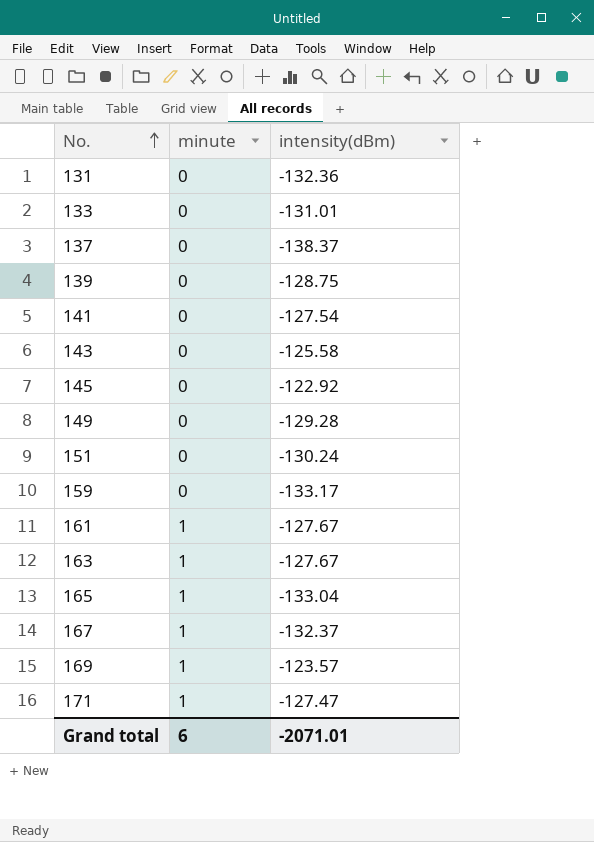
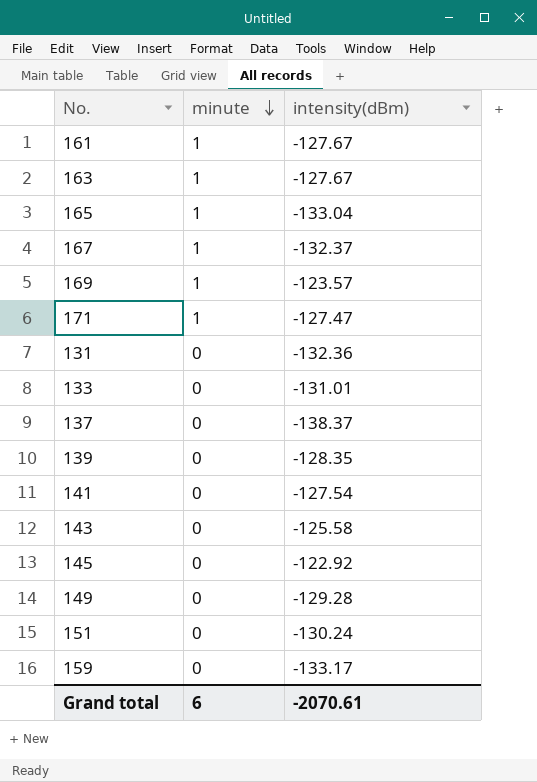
row order: No. ascending -> minute descending
139 | intensity(dBm): -128.75 -> -128.35
Grand total | intensity(dBm): -2071.01 -> -2070.61

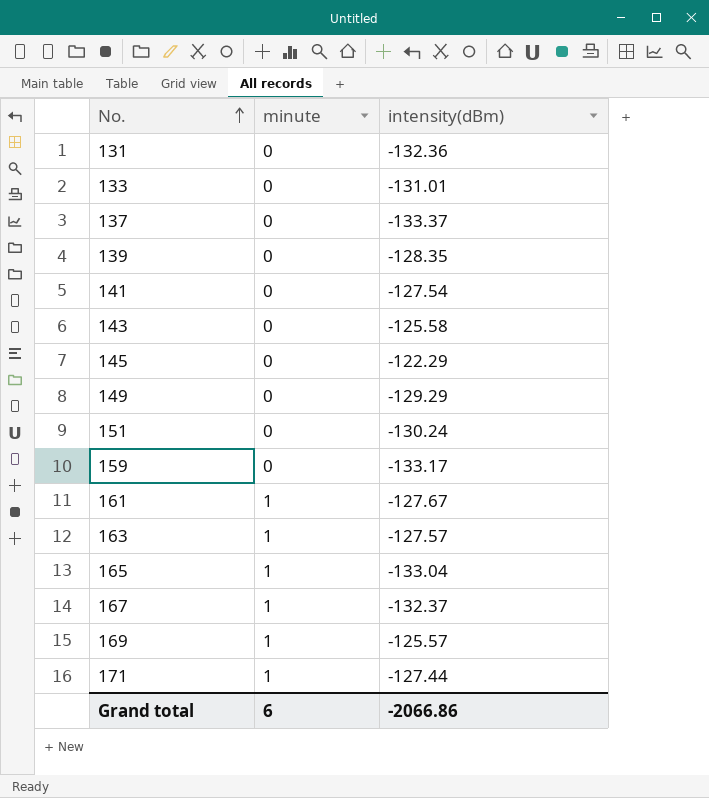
row order: minute descending -> No. ascending
137 | intensity(dBm): -138.37 -> -133.37
145 | intensity(dBm): -122.92 -> -122.29
149 | intensity(dBm): -129.28 -> -129.29
163 | intensity(dBm): -127.67 -> -127.57
169 | intensity(dBm): -123.57 -> -125.57
171 | intensity(dBm): -127.47 -> -127.44
Grand total | intensity(dBm): -2070.61 -> -2066.86

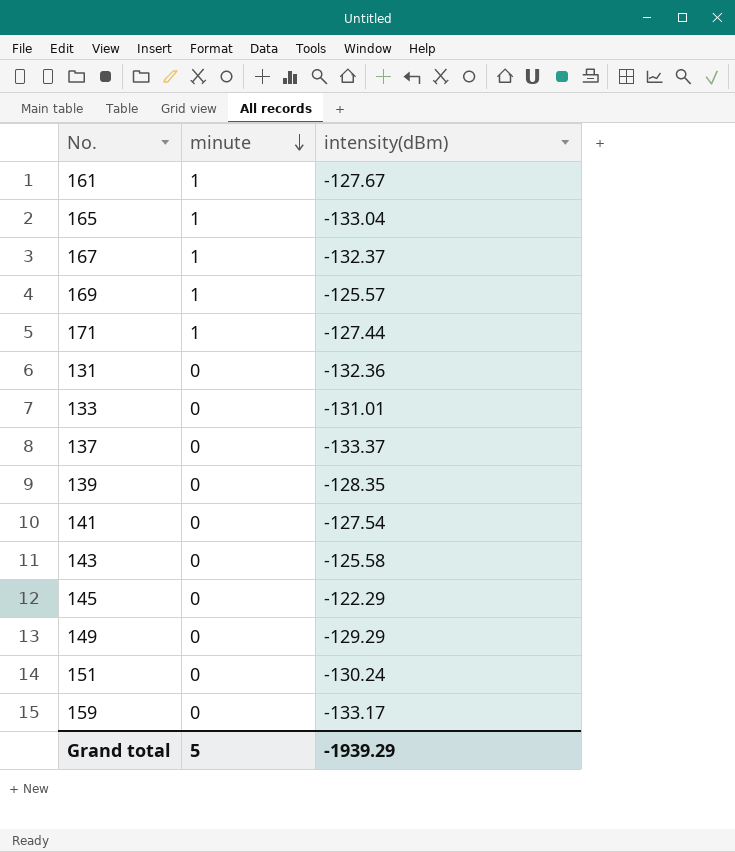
row order: No. ascending -> minute descending
row 163: 1 | -127.57 -> none
Grand total | minute: 6 -> 5
Grand total | intensity(dBm): -2066.86 -> -1939.29

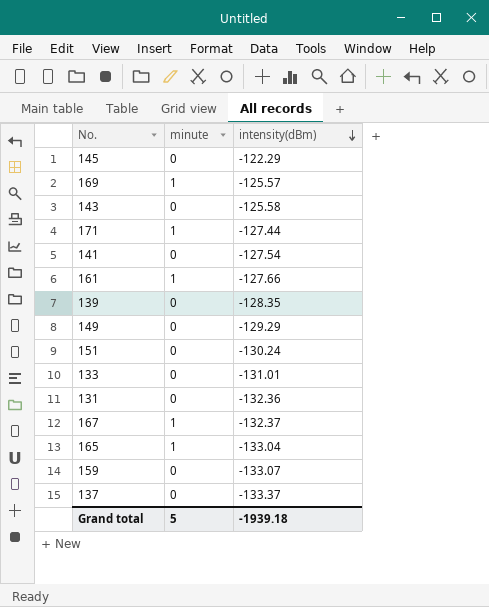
row order: minute descending -> intensity(dBm) descending
161 | intensity(dBm): -127.67 -> -127.66
159 | intensity(dBm): -133.17 -> -133.07
Grand total | intensity(dBm): -1939.29 -> -1939.18

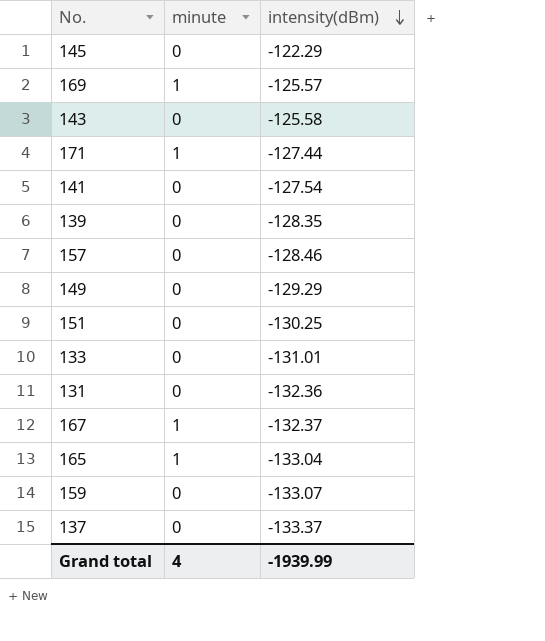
row 161: 1 | -127.66 -> none
row 157: none -> 0 | -128.46
151 | intensity(dBm): -130.24 -> -130.25
Grand total | minute: 5 -> 4
Grand total | intensity(dBm): -1939.18 -> -1939.99

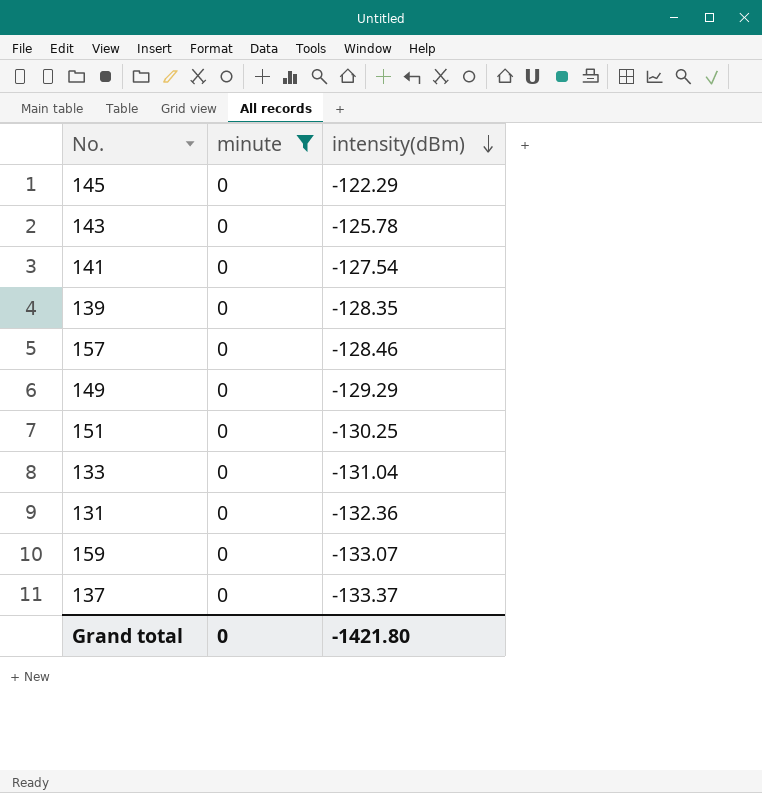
filter: none -> minute = 0
143 | intensity(dBm): -125.58 -> -125.78
133 | intensity(dBm): -131.01 -> -131.04
Grand total | minute: 4 -> 0
Grand total | intensity(dBm): -1939.99 -> -1421.80

